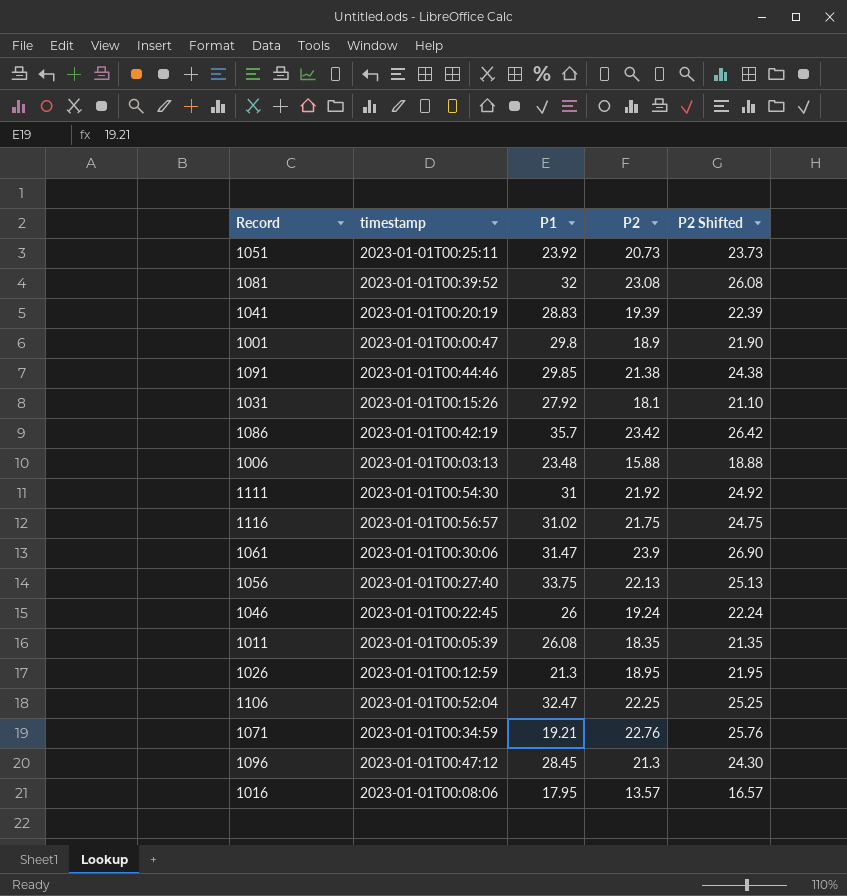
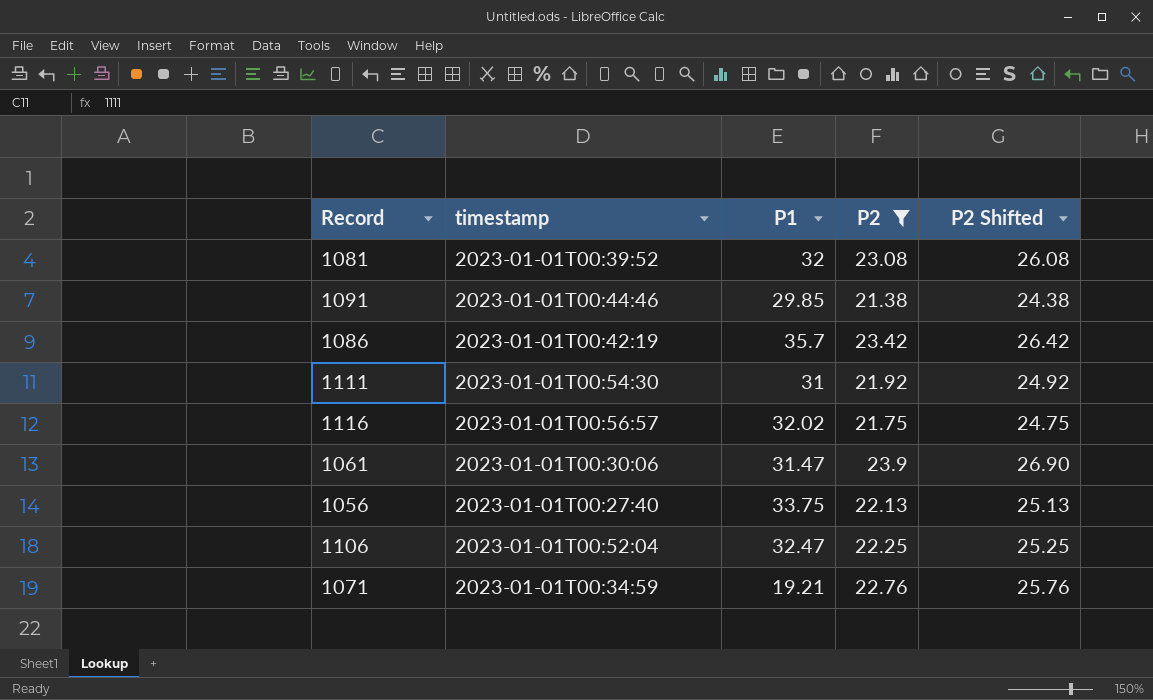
filter: none -> P2 >= 21.38
1116 | P1: 31.02 -> 32.02

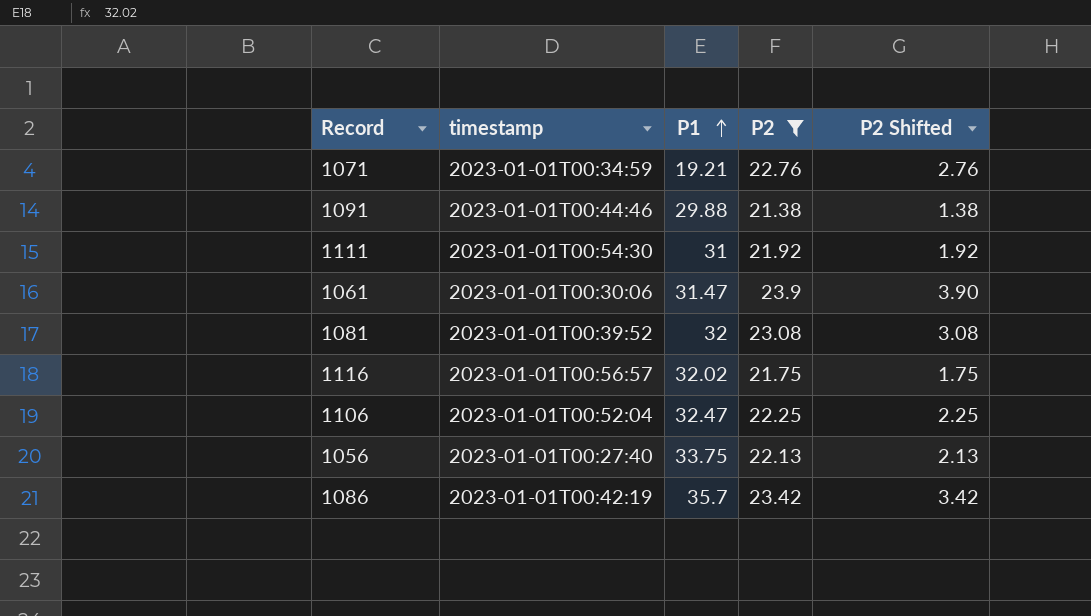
row order: none -> P1 ascending
column P2 Shifted | formula: [P2] + 3 -> [P2] - 20
1091 | P1: 29.85 -> 29.88

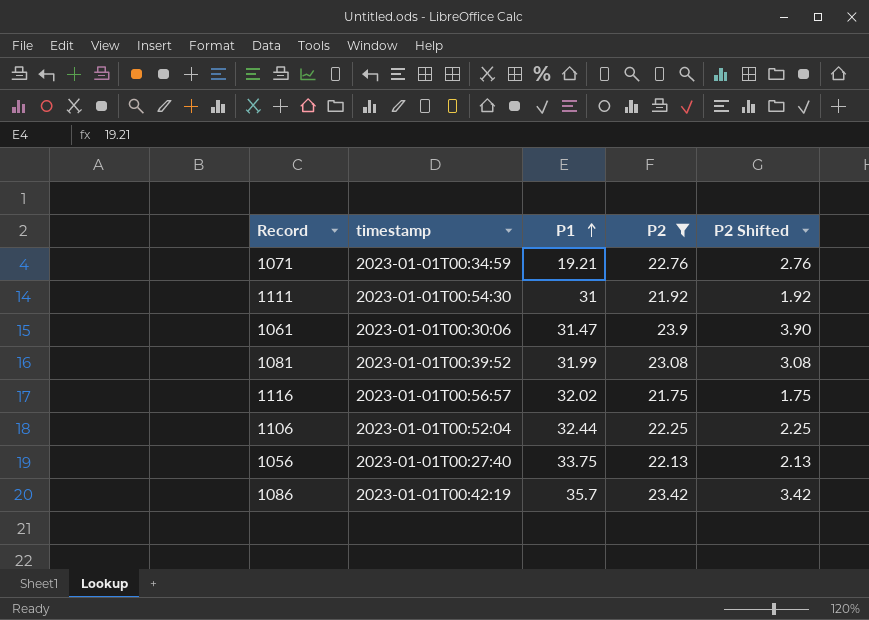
row 1091: 2023-01-01T00:44:46 | 29.88 | 21.38 | 1.38 -> none
1081 | P1: 32 -> 31.99
1106 | P1: 32.47 -> 32.44

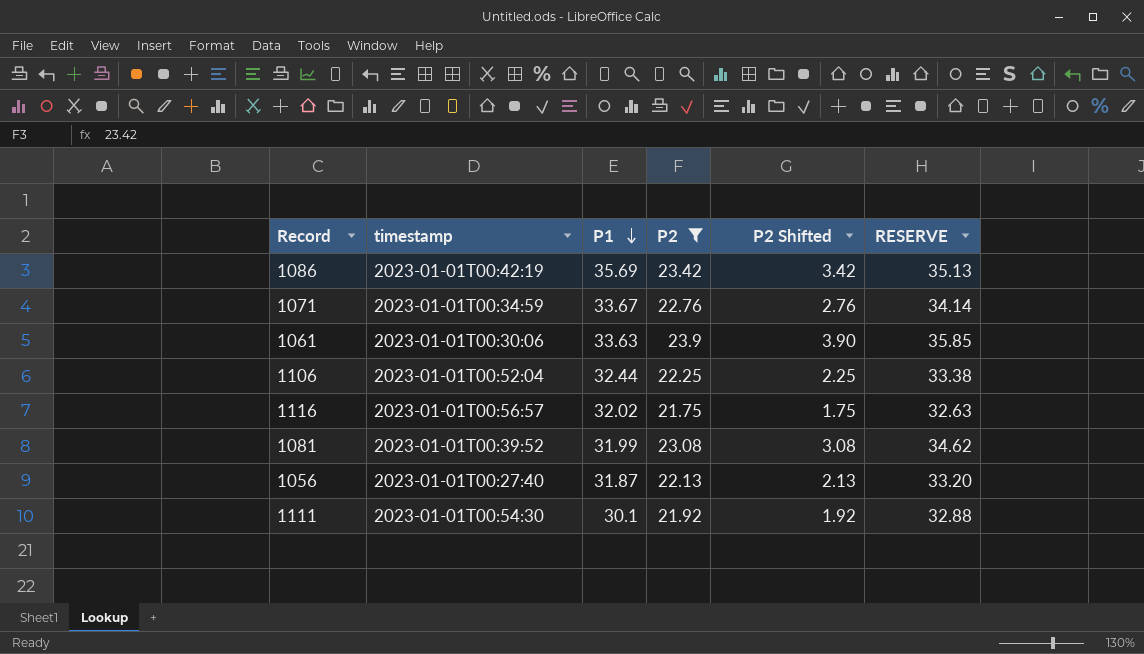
row order: P1 ascending -> P1 descending
column RESERVE | formula: none -> [P2] * 1.5
1086 | P1: 35.7 -> 35.69
1071 | P1: 19.21 -> 33.67
1061 | P1: 31.47 -> 33.63
1056 | P1: 33.75 -> 31.87
1111 | P1: 31 -> 30.1

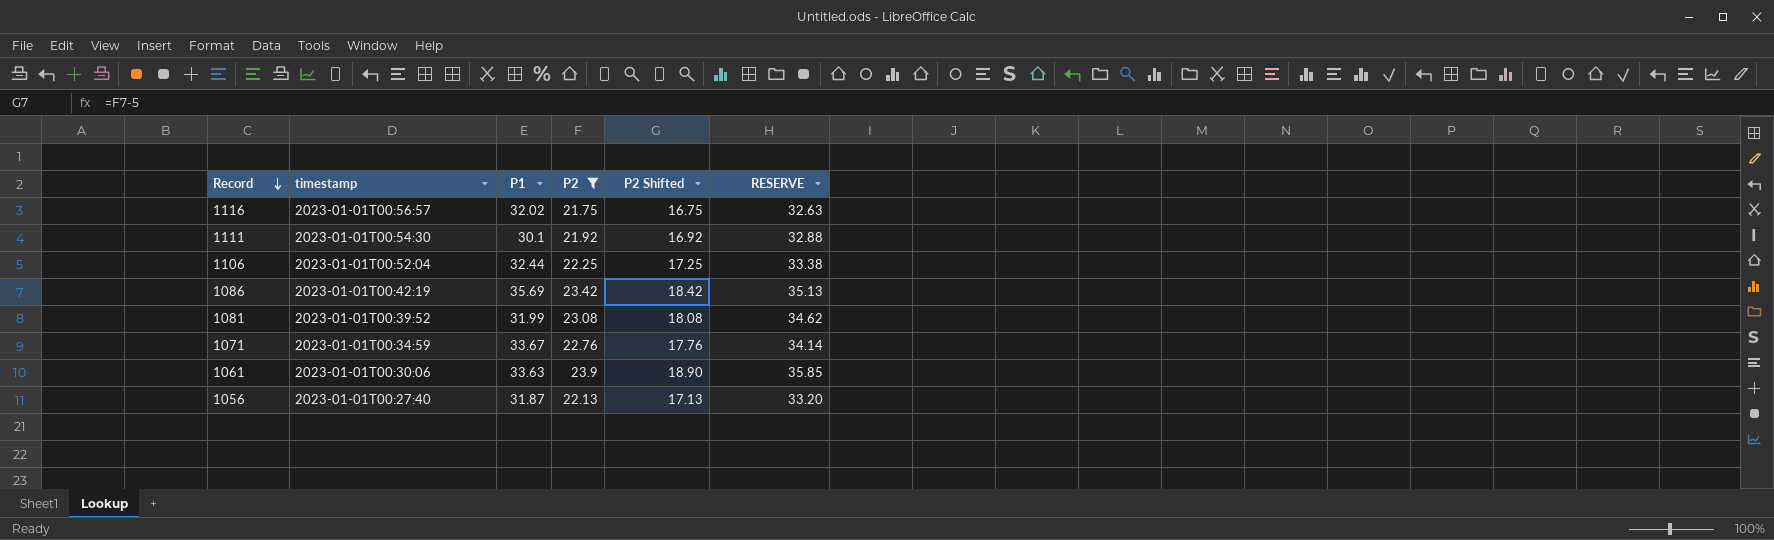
row order: P1 descending -> Record descending
column P2 Shifted | formula: [P2] - 20 -> [P2] - 5

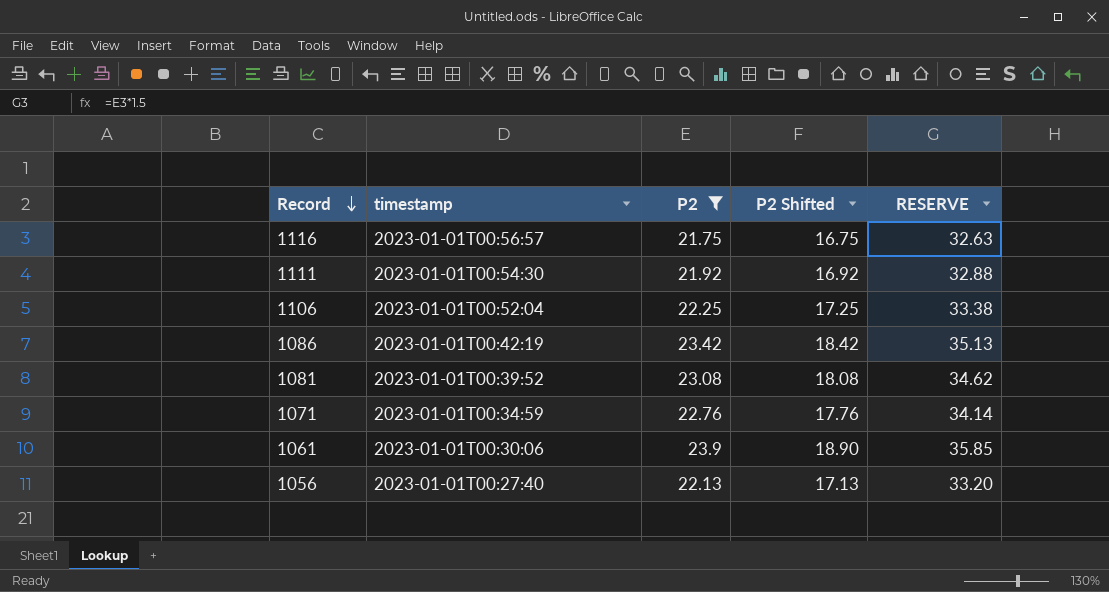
column P1 | position: 3 -> none

